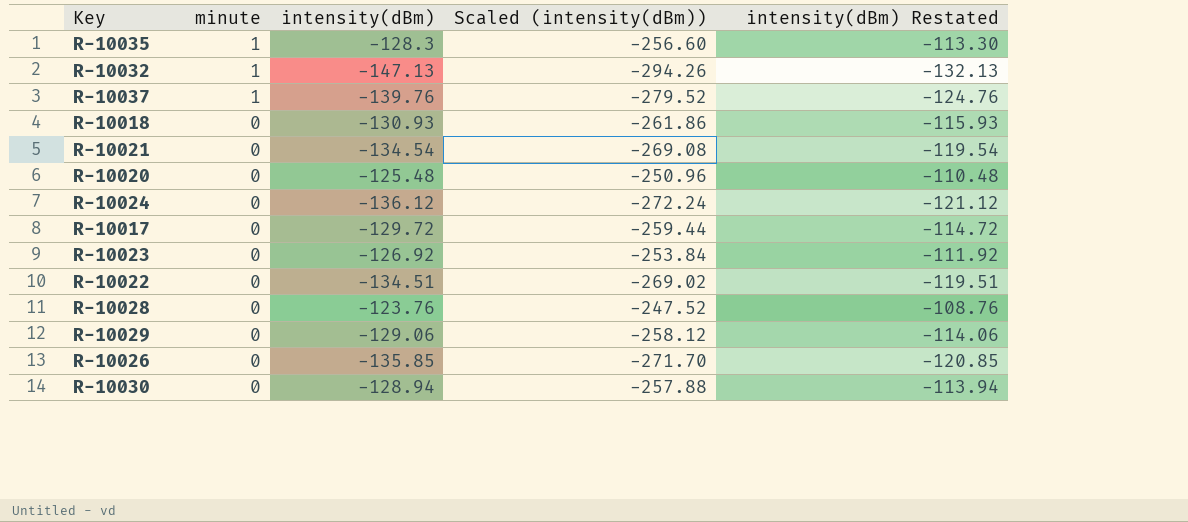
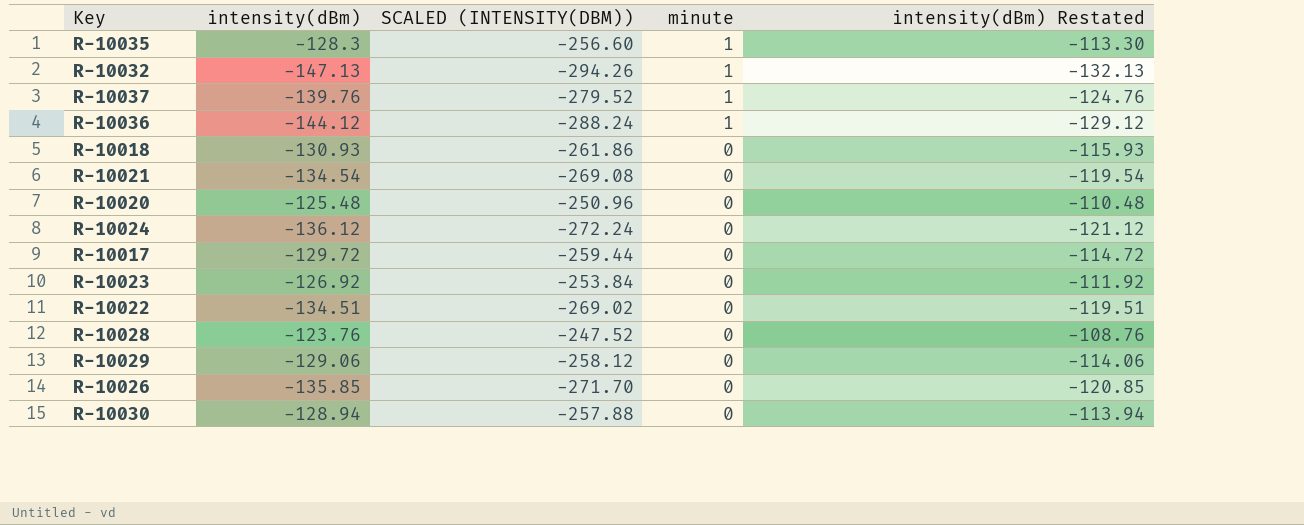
column name: Scaled (intensity(dBm)) -> SCALED (INTENSITY(DBM))
column minute | position: 2 -> 4
row R-10036: none -> -144.12 | -288.24 | 1 | -129.12

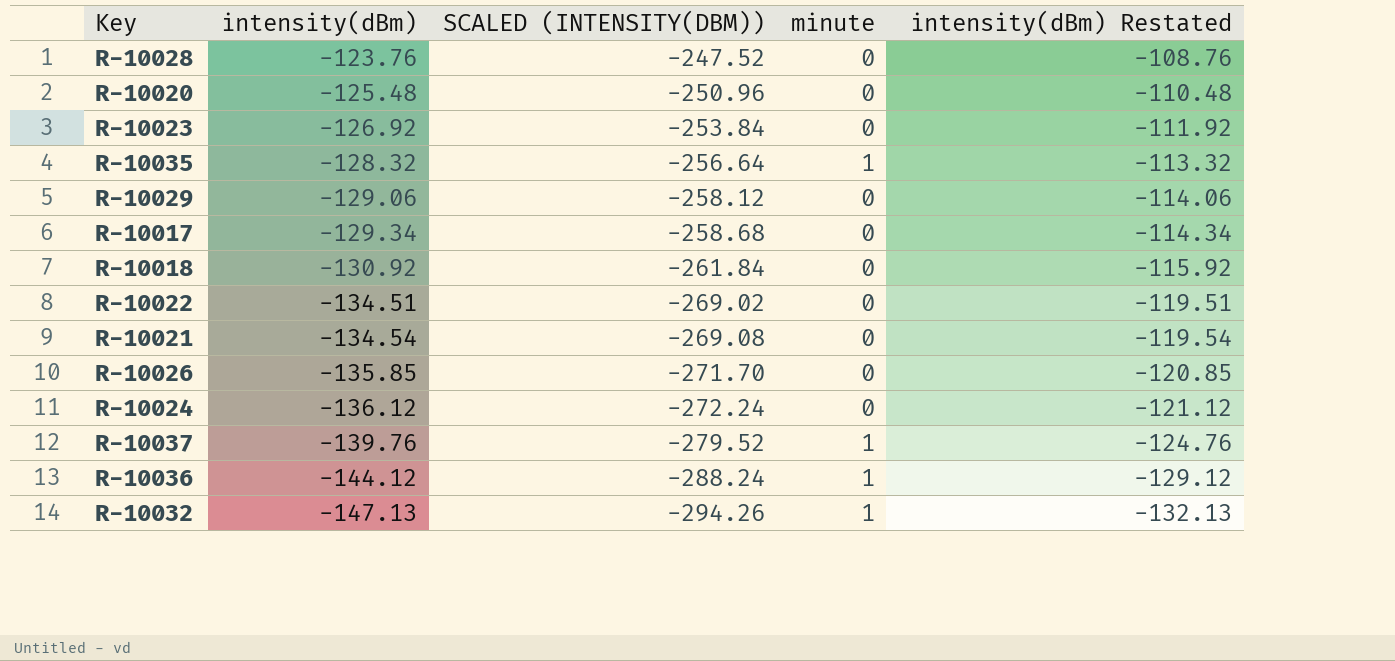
row order: minute descending -> intensity(dBm) descending
row R-10030: -128.94 | -257.88 | 0 | -113.94 -> none
R-10035 | intensity(dBm): -128.3 -> -128.32
R-10035 | SCALED (INTENSITY(DBM)): -256.60 -> -256.64
R-10035 | intensity(dBm) Restated: -113.30 -> -113.32
R-10017 | intensity(dBm): -129.72 -> -129.34
R-10017 | SCALED (INTENSITY(DBM)): -259.44 -> -258.68
R-10017 | intensity(dBm) Restated: -114.72 -> -114.34
R-10018 | intensity(dBm): -130.93 -> -130.92
R-10018 | SCALED (INTENSITY(DBM)): -261.86 -> -261.84
R-10018 | intensity(dBm) Restated: -115.93 -> -115.92

